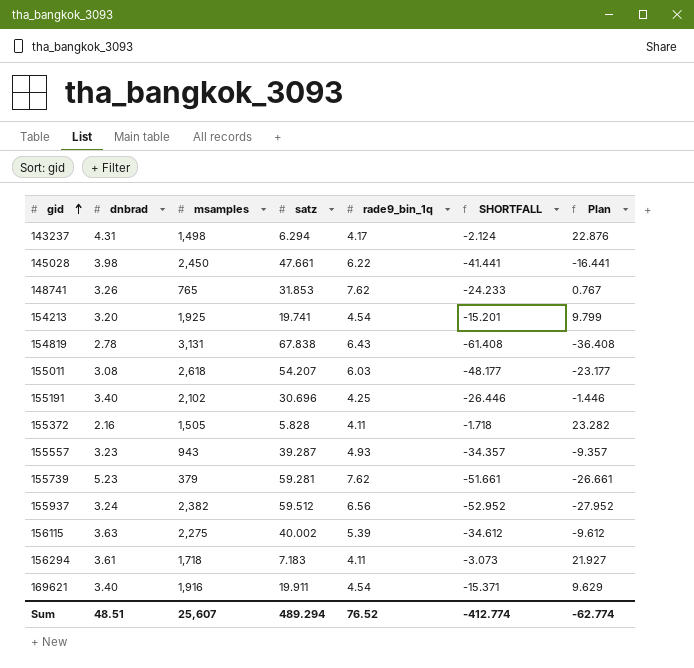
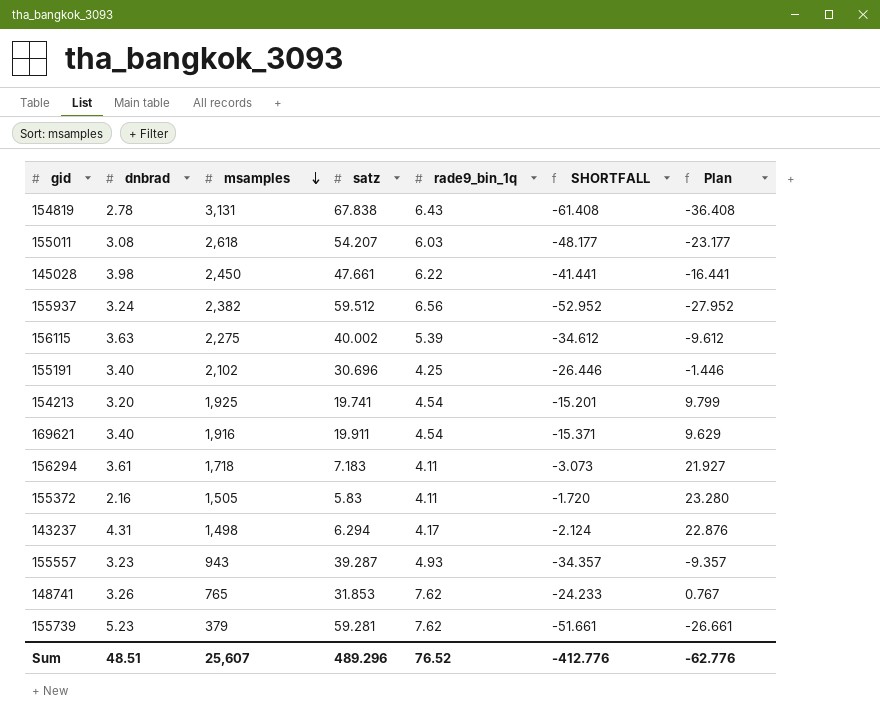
row order: gid ascending -> msamples descending
155372 | satz: 5.828 -> 5.83
155372 | SHORTFALL: -1.718 -> -1.720
155372 | Plan: 23.282 -> 23.280
Sum | satz: 489.294 -> 489.296
Sum | SHORTFALL: -412.774 -> -412.776
Sum | Plan: -62.774 -> -62.776

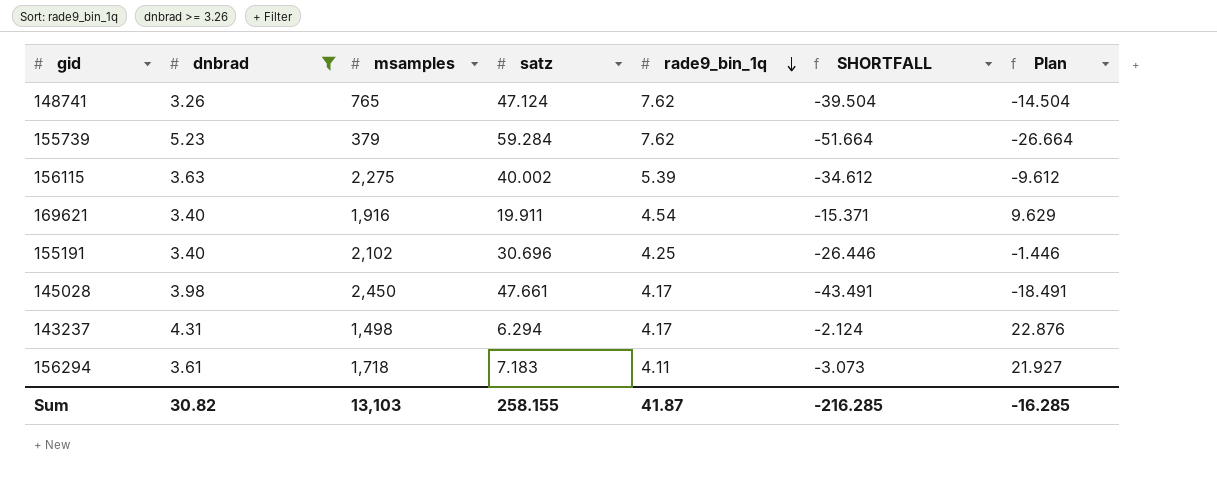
filter: none -> dnbrad >= 3.26
row order: msamples descending -> rade9_bin_1q descending
148741 | satz: 31.853 -> 47.124
148741 | SHORTFALL: -24.233 -> -39.504
148741 | Plan: 0.767 -> -14.504
155739 | satz: 59.281 -> 59.284
155739 | SHORTFALL: -51.661 -> -51.664
155739 | Plan: -26.661 -> -26.664
145028 | rade9_bin_1q: 6.22 -> 4.17
145028 | SHORTFALL: -41.441 -> -43.491
145028 | Plan: -16.441 -> -18.491
Sum | dnbrad: 48.51 -> 30.82
Sum | msamples: 25,607 -> 13,103
Sum | satz: 489.296 -> 258.155
Sum | rade9_bin_1q: 76.52 -> 41.87
Sum | SHORTFALL: -412.776 -> -216.285
Sum | Plan: -62.776 -> -16.285

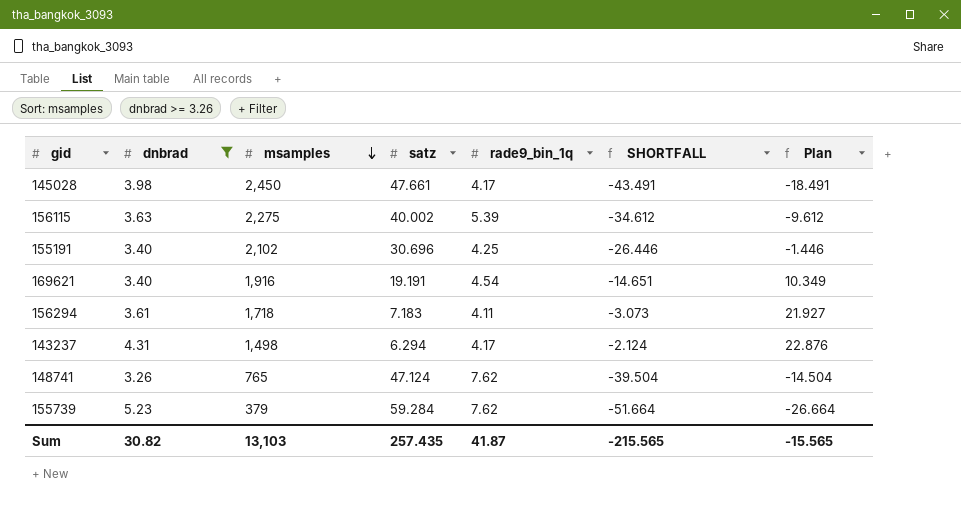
row order: rade9_bin_1q descending -> msamples descending
169621 | satz: 19.911 -> 19.191
169621 | SHORTFALL: -15.371 -> -14.651
169621 | Plan: 9.629 -> 10.349
Sum | satz: 258.155 -> 257.435
Sum | SHORTFALL: -216.285 -> -215.565
Sum | Plan: -16.285 -> -15.565

